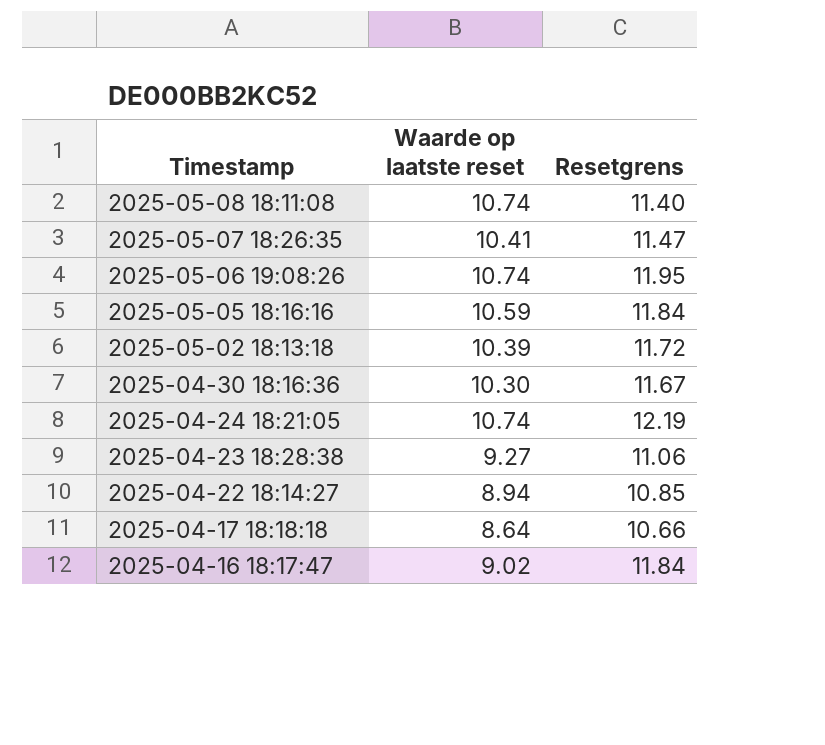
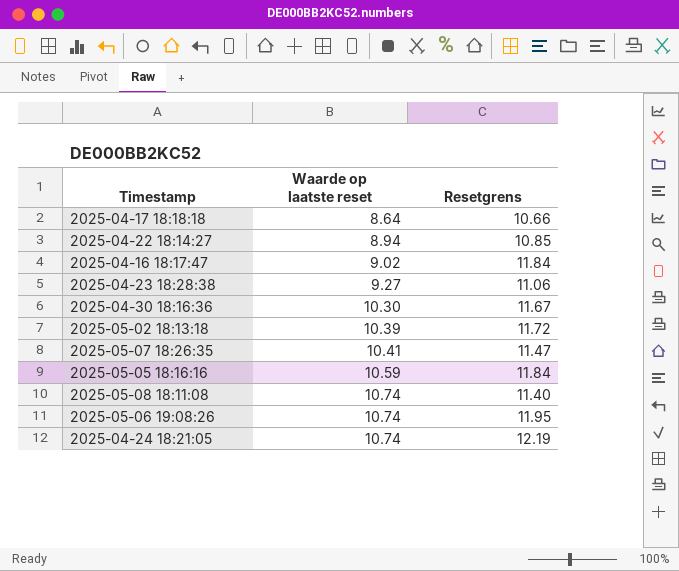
row order: Timestamp descending -> Waarde op laatste reset ascending

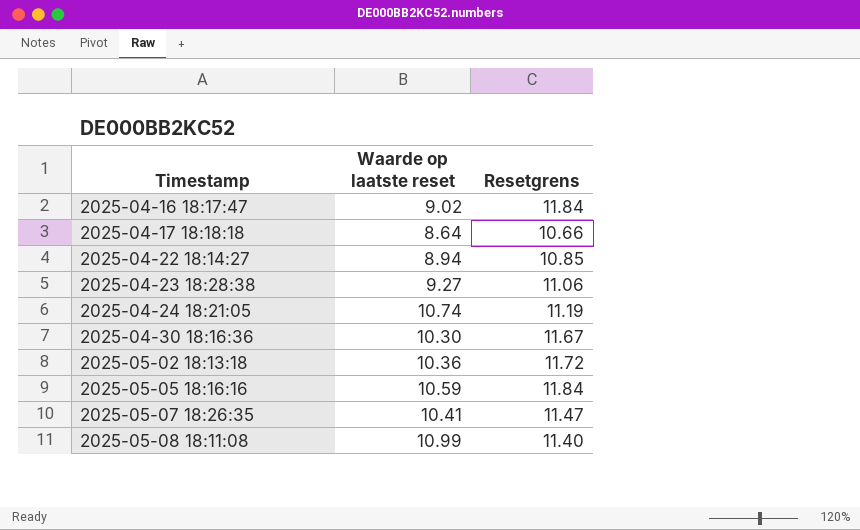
row order: Waarde op laatste reset ascending -> Timestamp ascending
row 2025-05-06 19:08:26: 10.74 | 11.95 -> none
2025-04-24 18:21:05 | Resetgrens: 12.19 -> 11.19
2025-05-02 18:13:18 | Waarde op laatste reset: 10.39 -> 10.36
2025-05-08 18:11:08 | Waarde op laatste reset: 10.74 -> 10.99

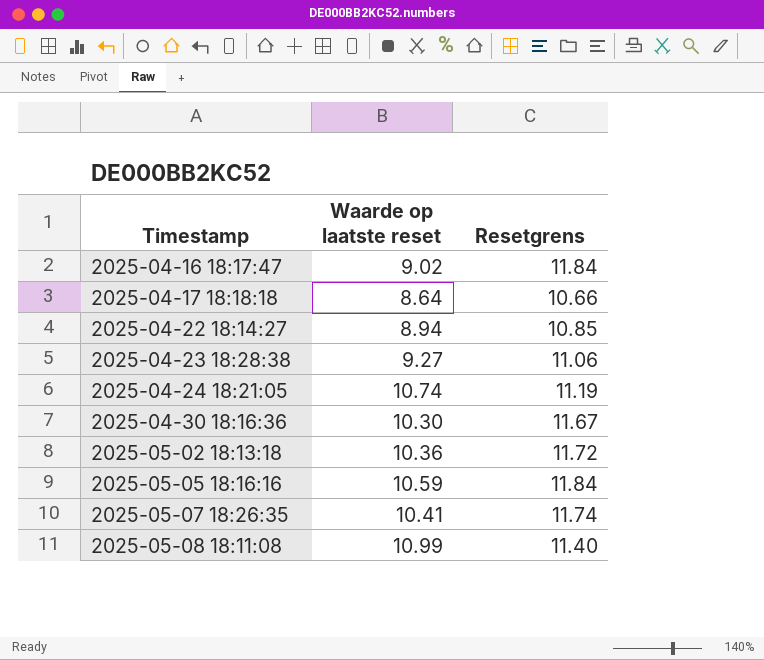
2025-05-07 18:26:35 | Resetgrens: 11.47 -> 11.74

